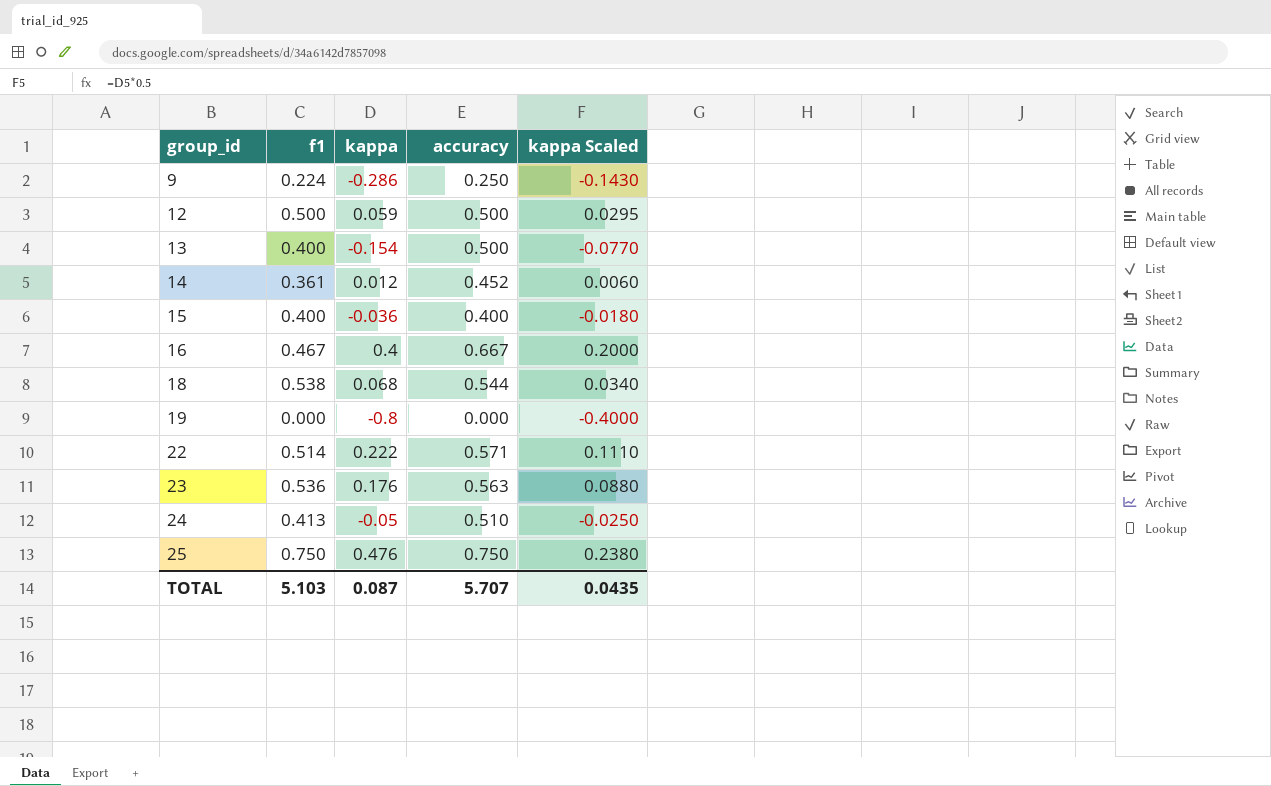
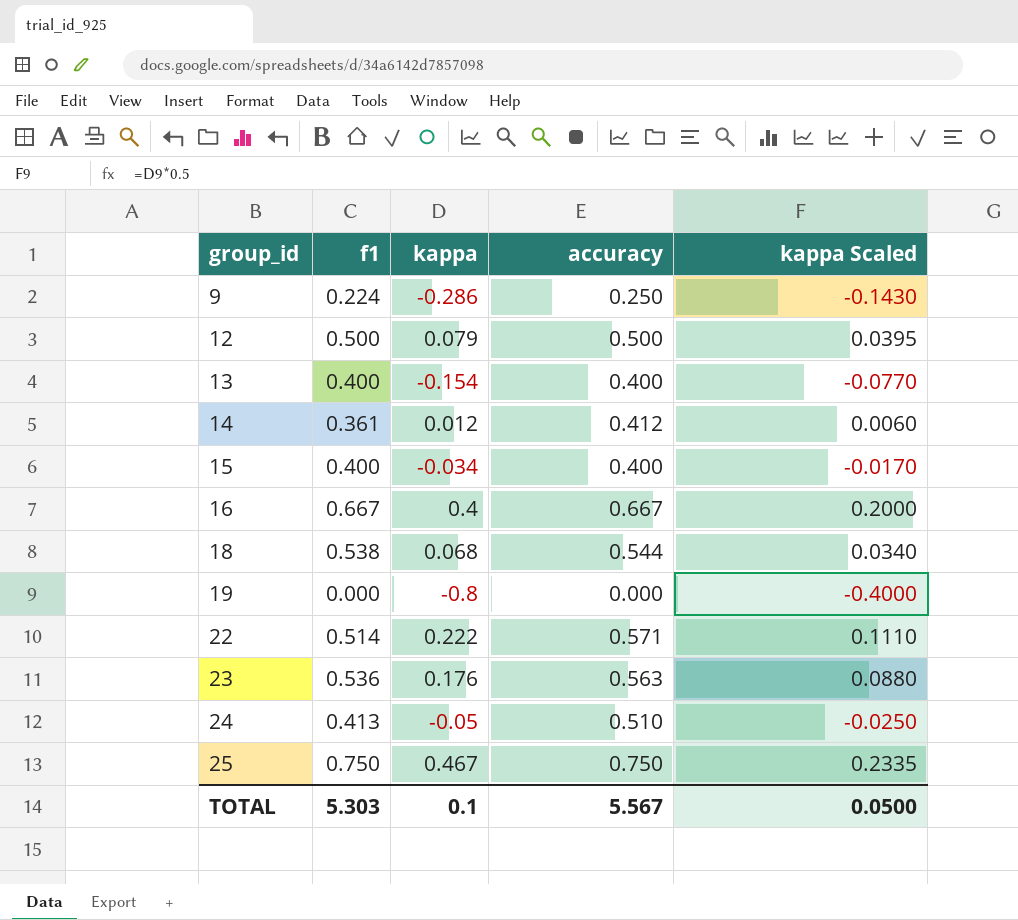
12 | kappa: 0.059 -> 0.079
12 | kappa Scaled: 0.0295 -> 0.0395
13 | accuracy: 0.500 -> 0.400
14 | accuracy: 0.452 -> 0.412
15 | kappa: -0.036 -> -0.034
15 | kappa Scaled: -0.0180 -> -0.0170
16 | f1: 0.467 -> 0.667
25 | kappa: 0.476 -> 0.467
25 | kappa Scaled: 0.2380 -> 0.2335
TOTAL | f1: 5.103 -> 5.303
TOTAL | kappa: 0.087 -> 0.1
TOTAL | accuracy: 5.707 -> 5.567
TOTAL | kappa Scaled: 0.0435 -> 0.0500

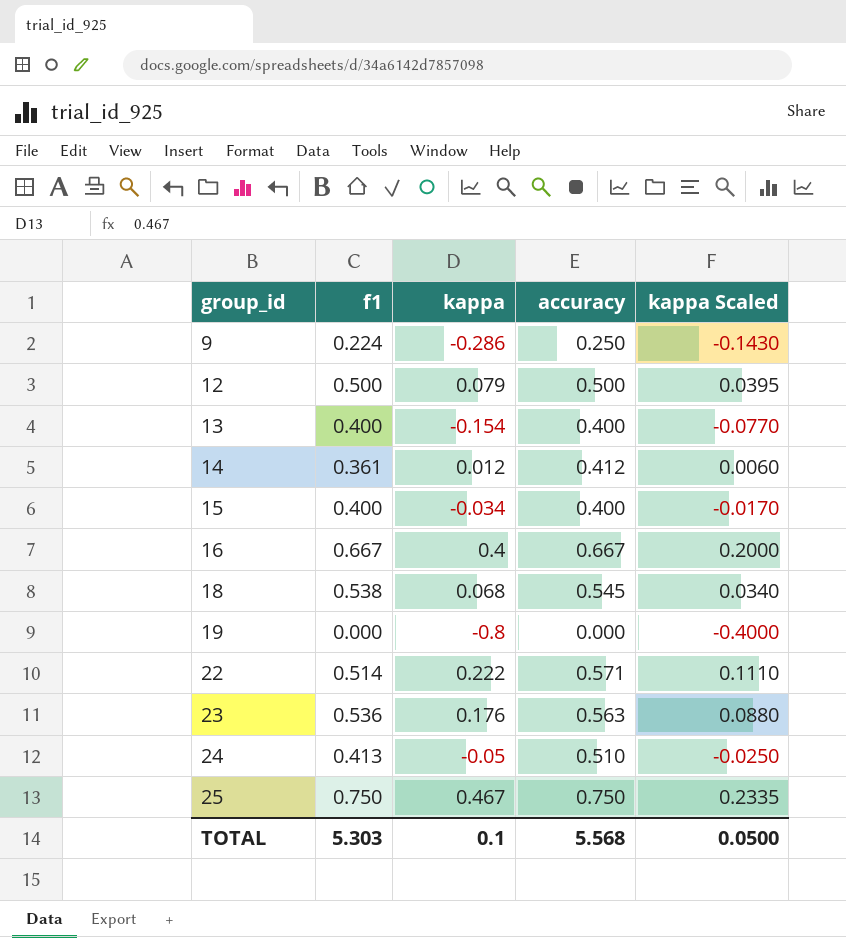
18 | accuracy: 0.544 -> 0.545
TOTAL | accuracy: 5.567 -> 5.568

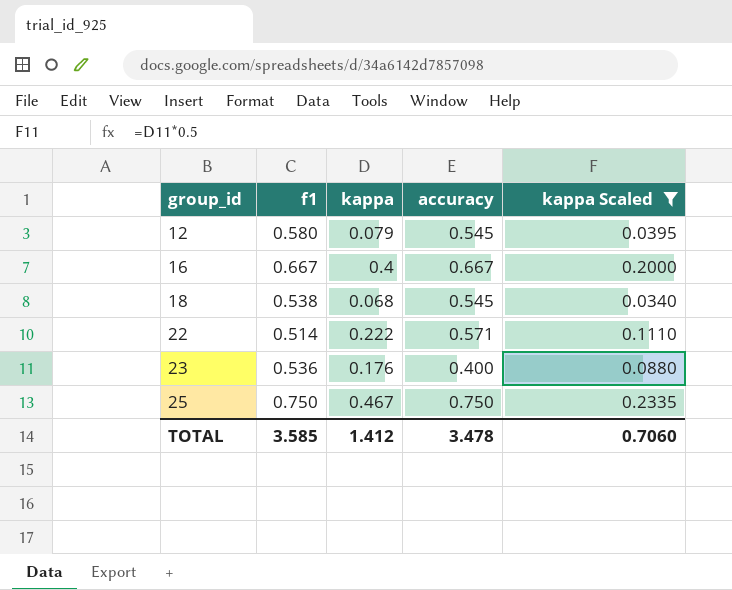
filter: none -> kappa Scaled >= 0.0340
12 | f1: 0.500 -> 0.580
12 | accuracy: 0.500 -> 0.545
23 | accuracy: 0.563 -> 0.400
TOTAL | f1: 5.303 -> 3.585
TOTAL | kappa: 0.1 -> 1.412
TOTAL | accuracy: 5.568 -> 3.478
TOTAL | kappa Scaled: 0.0500 -> 0.7060

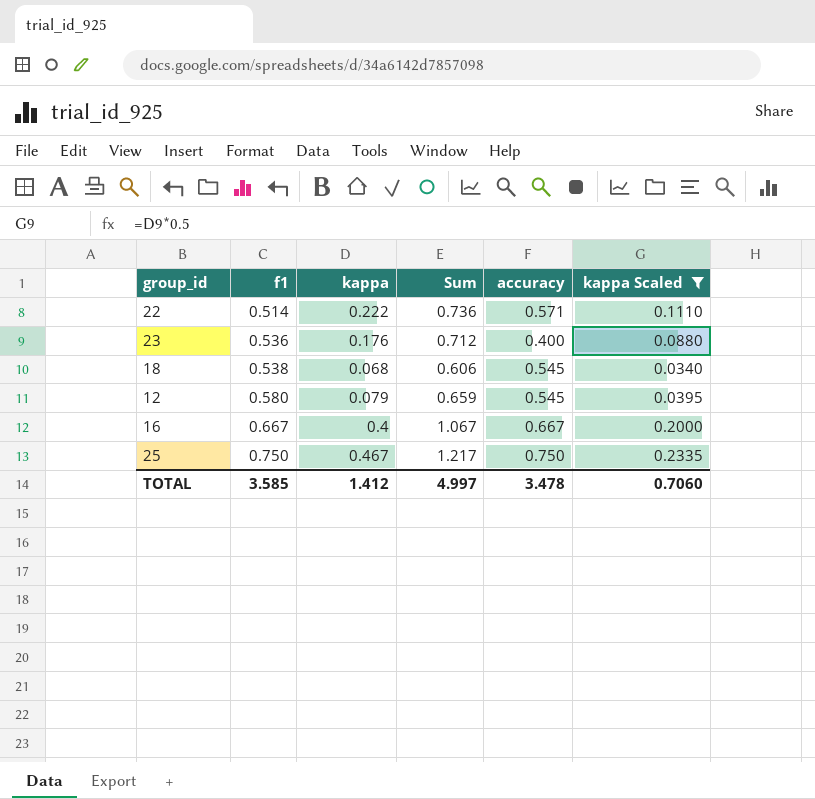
row order: group_id ascending -> f1 ascending
column Sum | formula: none -> [f1] + [kappa]

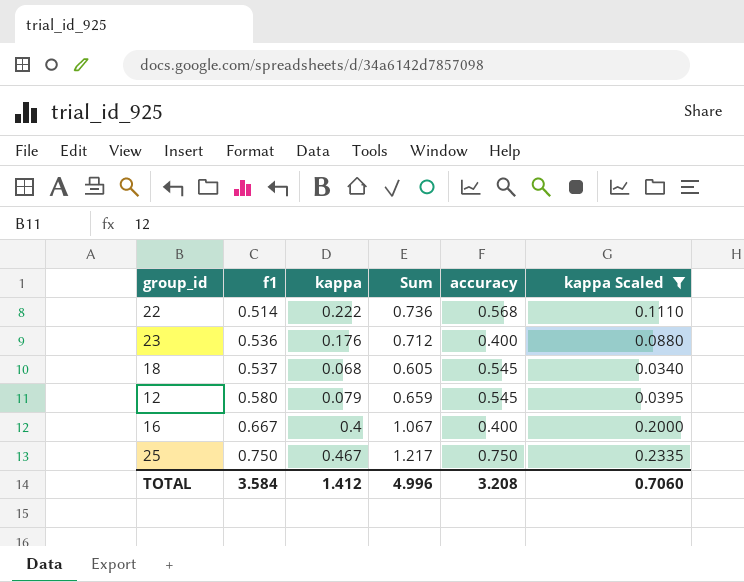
22 | accuracy: 0.571 -> 0.568
18 | f1: 0.538 -> 0.537
18 | Sum: 0.606 -> 0.605
16 | accuracy: 0.667 -> 0.400
TOTAL | f1: 3.585 -> 3.584
TOTAL | Sum: 4.997 -> 4.996
TOTAL | accuracy: 3.478 -> 3.208

